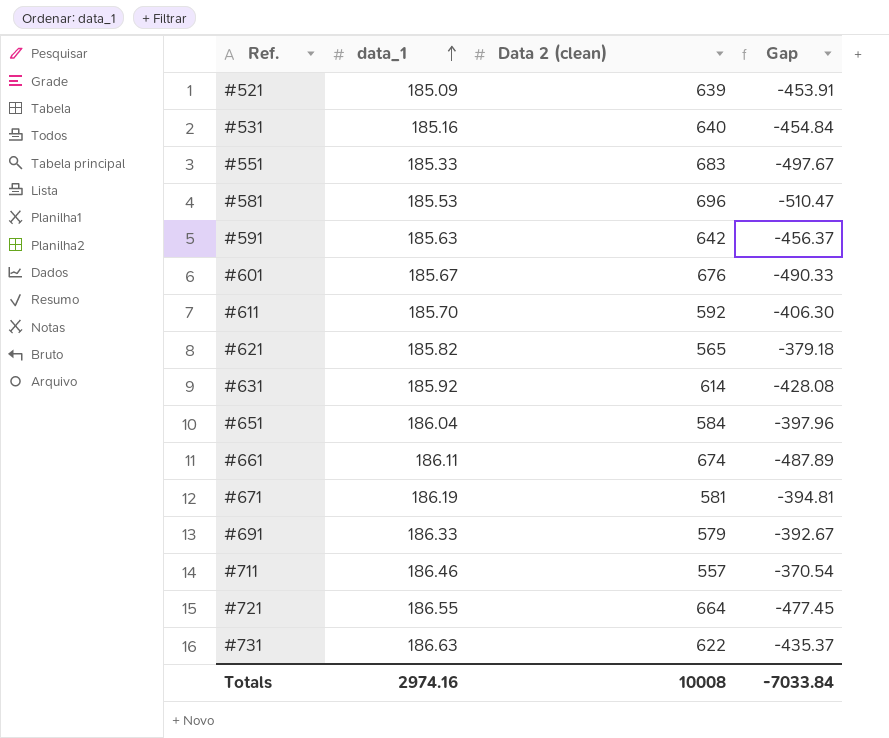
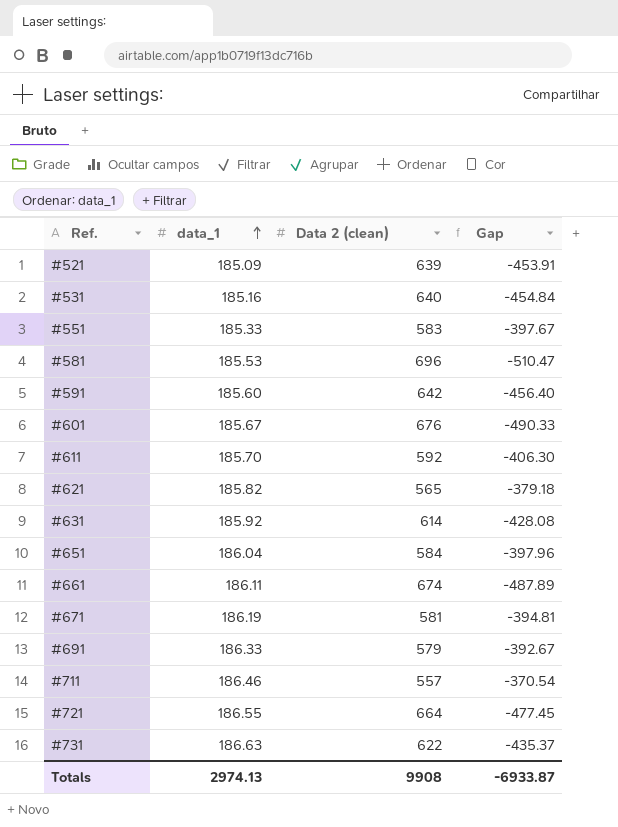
#551 | Data 2 (clean): 683 -> 583
#551 | Gap: -497.67 -> -397.67
#591 | data_1: 185.63 -> 185.60
#591 | Gap: -456.37 -> -456.40
Totals | data_1: 2974.16 -> 2974.13
Totals | Data 2 (clean): 10008 -> 9908
Totals | Gap: -7033.84 -> -6933.87

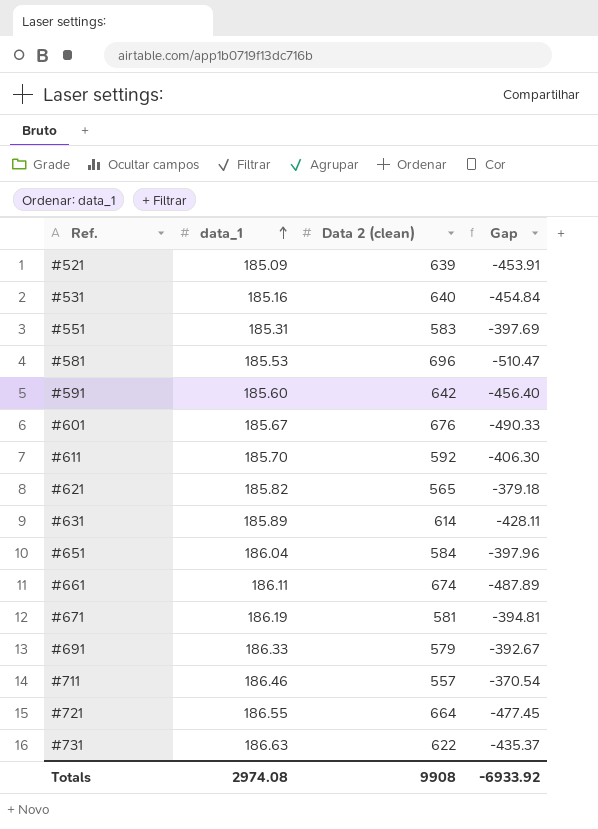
#551 | data_1: 185.33 -> 185.31
#551 | Gap: -397.67 -> -397.69
#631 | data_1: 185.92 -> 185.89
#631 | Gap: -428.08 -> -428.11
Totals | data_1: 2974.13 -> 2974.08
Totals | Gap: -6933.87 -> -6933.92

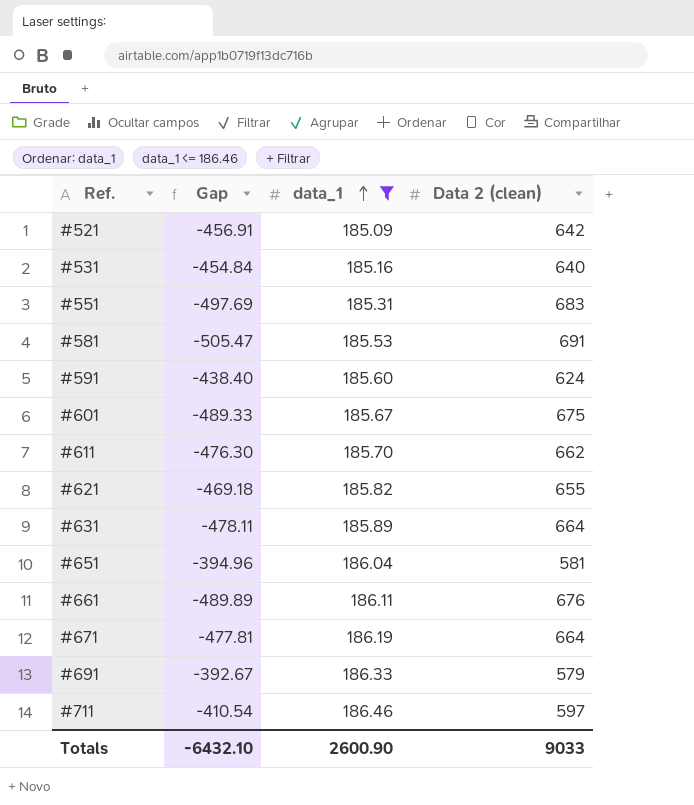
filter: none -> data_1 <= 186.46
column Gap | position: 4 -> 2
#521 | Gap: -453.91 -> -456.91
#521 | Data 2 (clean): 639 -> 642
#551 | Gap: -397.69 -> -497.69
#551 | Data 2 (clean): 583 -> 683
#581 | Gap: -510.47 -> -505.47
#581 | Data 2 (clean): 696 -> 691
#591 | Gap: -456.40 -> -438.40
#591 | Data 2 (clean): 642 -> 624
#601 | Gap: -490.33 -> -489.33
#601 | Data 2 (clean): 676 -> 675
#611 | Gap: -406.30 -> -476.30
#611 | Data 2 (clean): 592 -> 662
#621 | Gap: -379.18 -> -469.18
#621 | Data 2 (clean): 565 -> 655
#631 | Gap: -428.11 -> -478.11
#631 | Data 2 (clean): 614 -> 664
#651 | Gap: -397.96 -> -394.96
#651 | Data 2 (clean): 584 -> 581
#661 | Gap: -487.89 -> -489.89
#661 | Data 2 (clean): 674 -> 676
#671 | Gap: -394.81 -> -477.81
#671 | Data 2 (clean): 581 -> 664
#711 | Gap: -370.54 -> -410.54
#711 | Data 2 (clean): 557 -> 597
Totals | Gap: -6933.92 -> -6432.10
Totals | data_1: 2974.08 -> 2600.90
Totals | Data 2 (clean): 9908 -> 9033

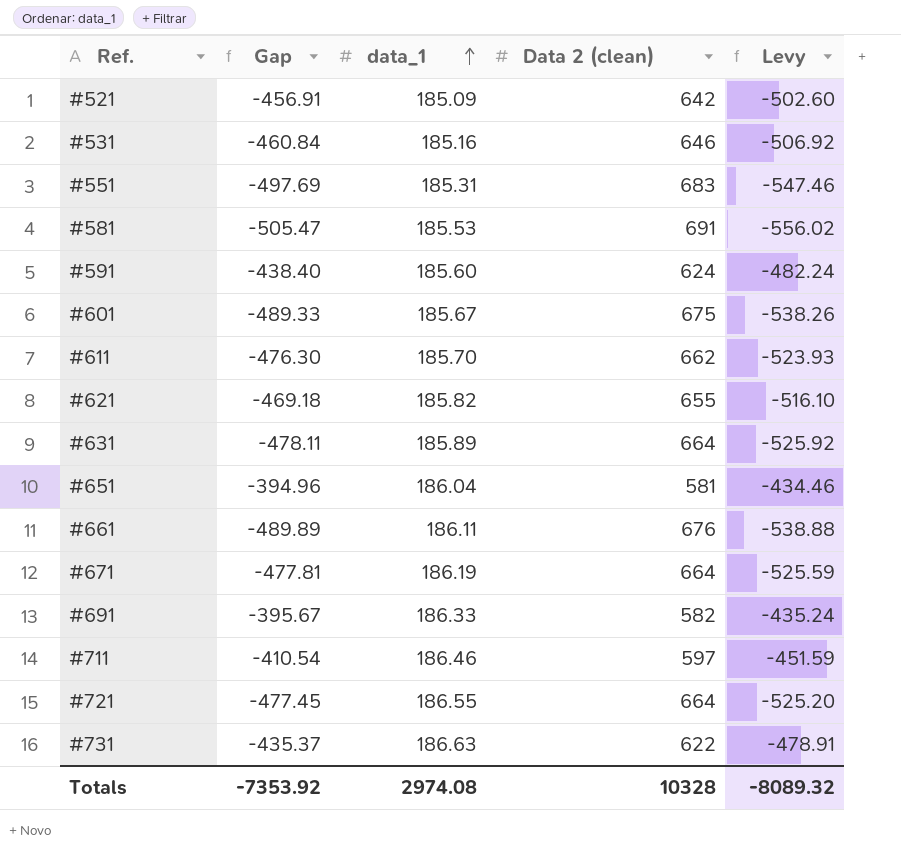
filter: data_1 <= 186.46 -> none
column Levy | formula: none -> [Gap] * 1.1
#531 | Gap: -454.84 -> -460.84
#531 | Data 2 (clean): 640 -> 646
#691 | Gap: -392.67 -> -395.67
#691 | Data 2 (clean): 579 -> 582
Totals | Gap: -6432.10 -> -7353.92
Totals | data_1: 2600.90 -> 2974.08
Totals | Data 2 (clean): 9033 -> 10328

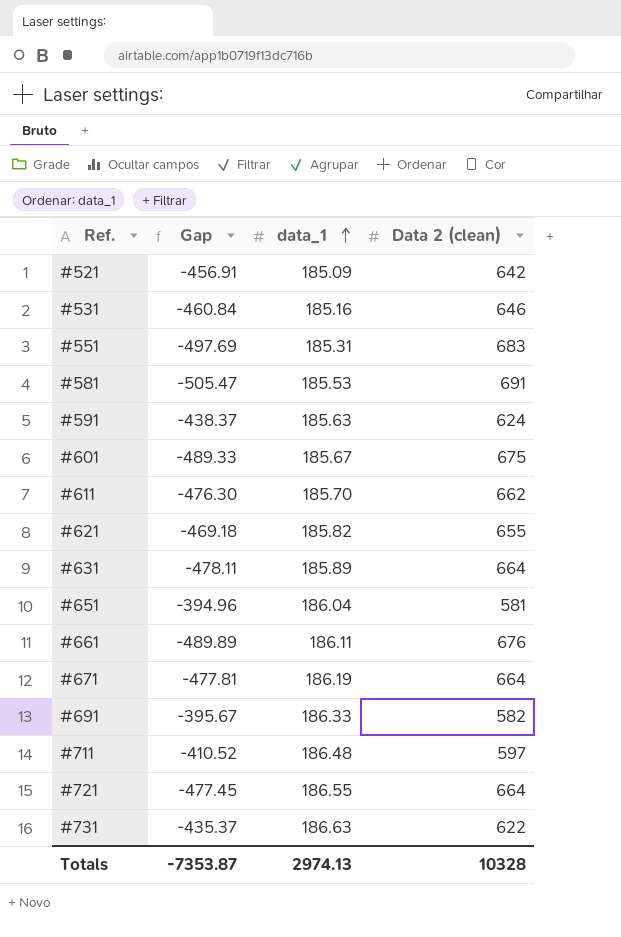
column Levy | formula: [Gap] * 1.1 -> none
#591 | Gap: -438.40 -> -438.37
#591 | data_1: 185.60 -> 185.63
#711 | Gap: -410.54 -> -410.52
#711 | data_1: 186.46 -> 186.48
Totals | Gap: -7353.92 -> -7353.87
Totals | data_1: 2974.08 -> 2974.13

